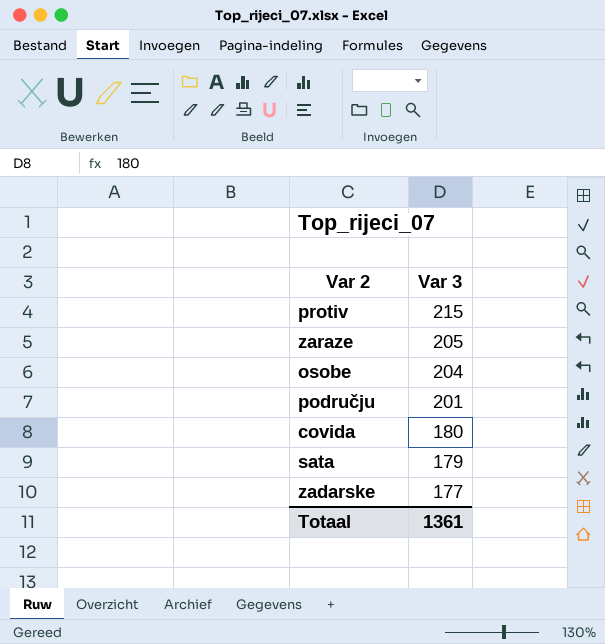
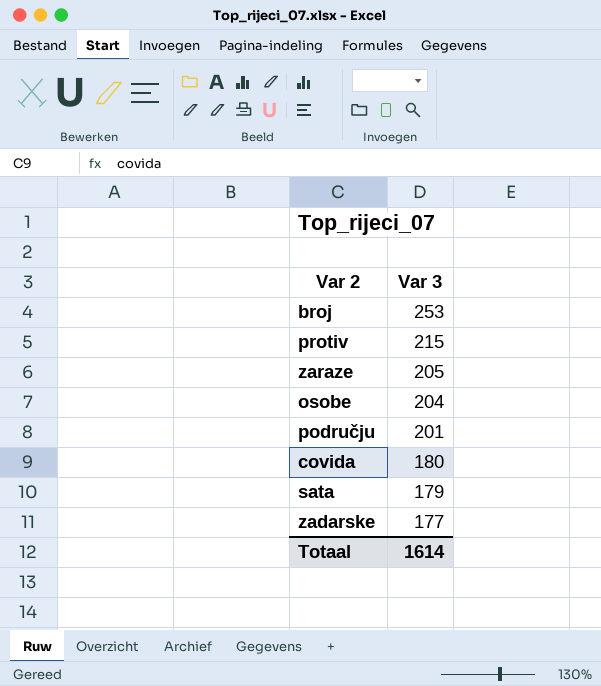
row broj: none -> 253
Totaal | Var 3: 1361 -> 1614

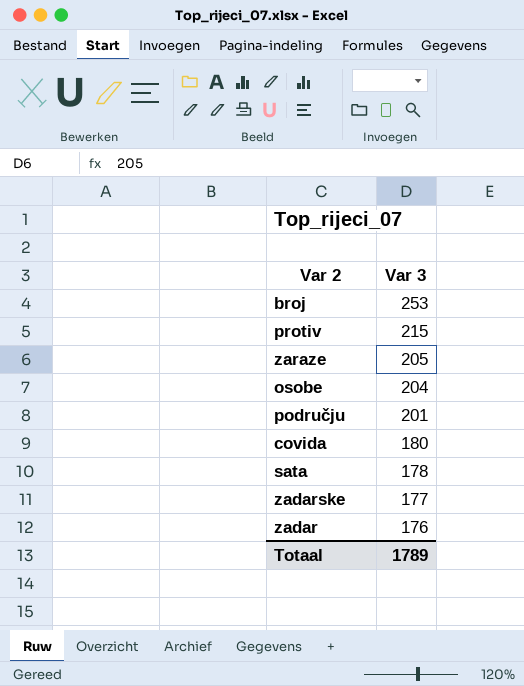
sata | Var 3: 179 -> 178
row zadar: none -> 176
Totaal | Var 3: 1614 -> 1789

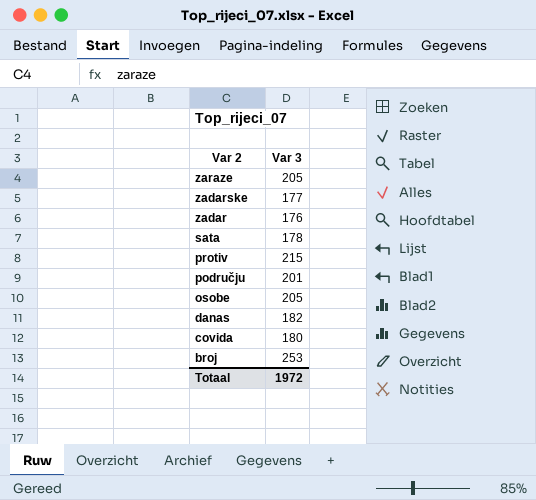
row order: Var 3 descending -> Var 2 descending
osobe | Var 3: 204 -> 205
row danas: none -> 182
Totaal | Var 3: 1789 -> 1972

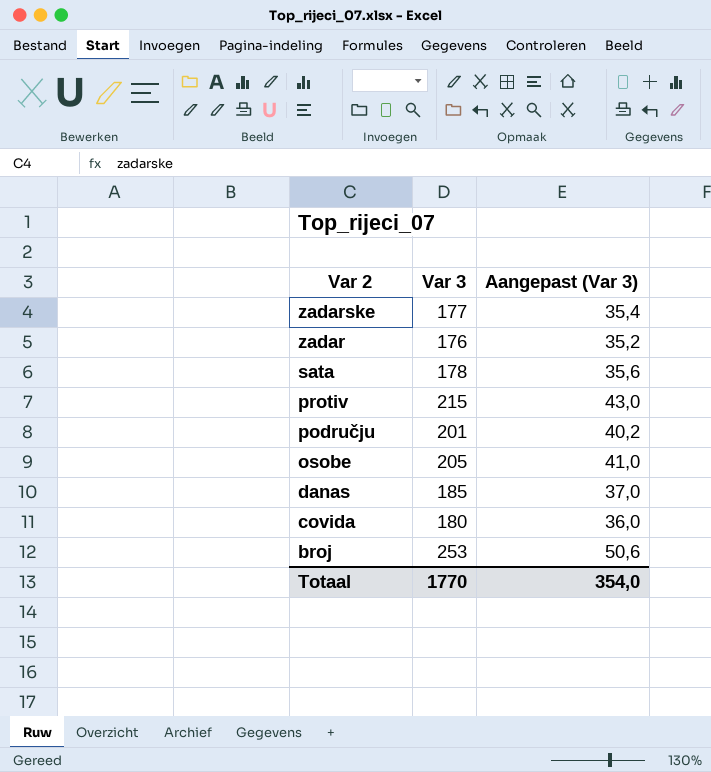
column Aangepast (Var 3) | formula: none -> [Var 3] * 0,2
row zaraze: 205 -> none
danas | Var 3: 182 -> 185
Totaal | Var 3: 1972 -> 1770

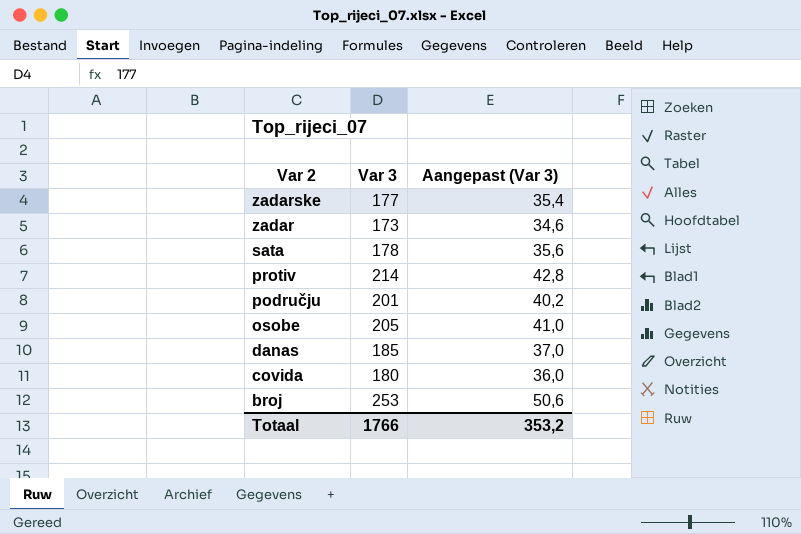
zadar | Var 3: 176 -> 173
zadar | Aangepast (Var 3): 35,2 -> 34,6
protiv | Var 3: 215 -> 214
protiv | Aangepast (Var 3): 43,0 -> 42,8
Totaal | Var 3: 1770 -> 1766
Totaal | Aangepast (Var 3): 354,0 -> 353,2

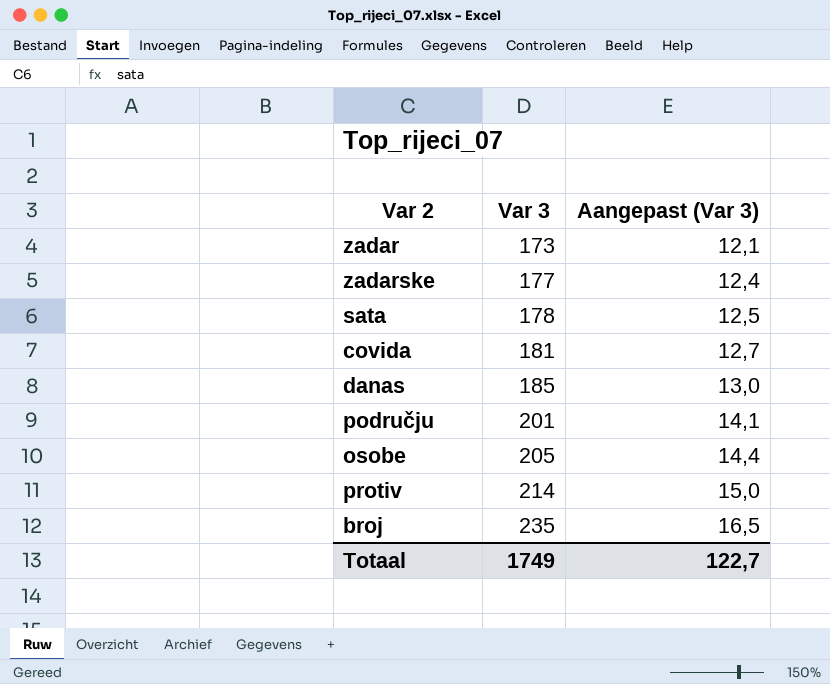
row order: Var 2 descending -> Var 3 ascending
column Aangepast (Var 3) | formula: [Var 3] * 0,2 -> [Var 3] * 0,07
covida | Var 3: 180 -> 181
broj | Var 3: 253 -> 235
Totaal | Var 3: 1766 -> 1749
Totaal | Aangepast (Var 3): 353,2 -> 122,7

